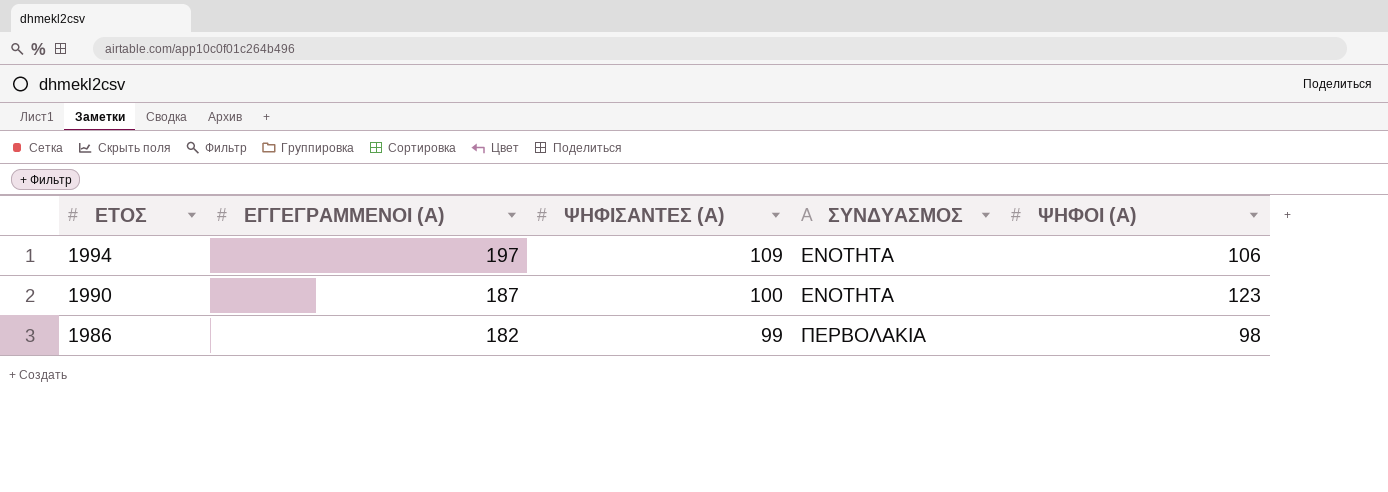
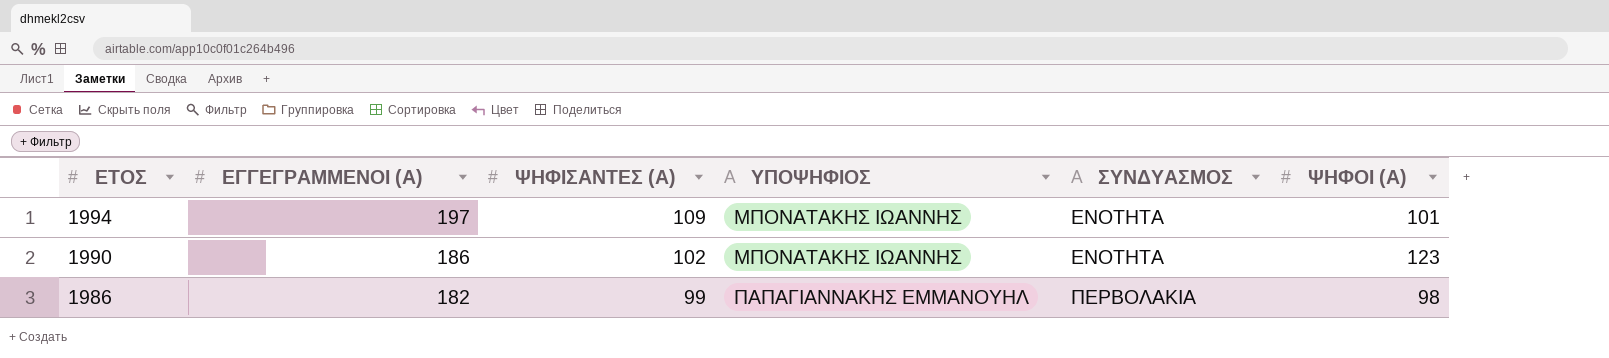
column ΥΠΟΨΗΦΙΟΣ | position: none -> 4
1994 | ΨΗΦΟΙ (Α): 106 -> 101
1990 | ΕΓΓΕΓΡΑΜΜΕΝΟΙ (Α): 187 -> 186
1990 | ΨΗΦΙΣΑΝΤΕΣ (Α): 100 -> 102

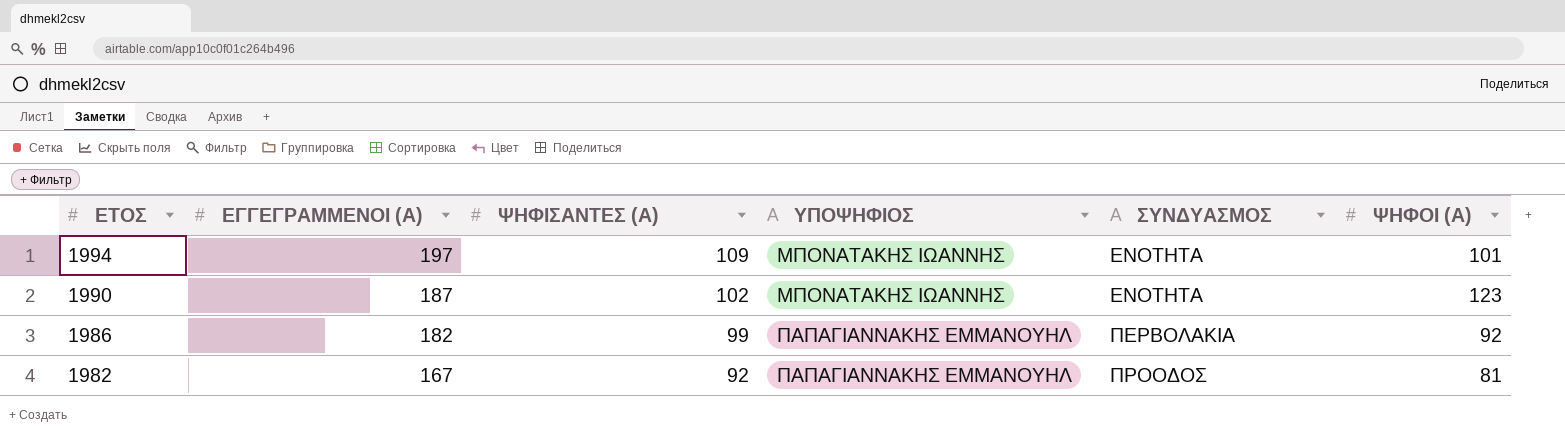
1990 | ΕΓΓΕΓΡΑΜΜΕΝΟΙ (Α): 186 -> 187
1986 | ΨΗΦΟΙ (Α): 98 -> 92
row 1982: none -> 167 | 92 | ΠΑΠΑΓΙΑΝΝΑΚΗΣ ΕΜΜΑΝΟΥΗΛ | ΠΡΟΟΔΟΣ | 81

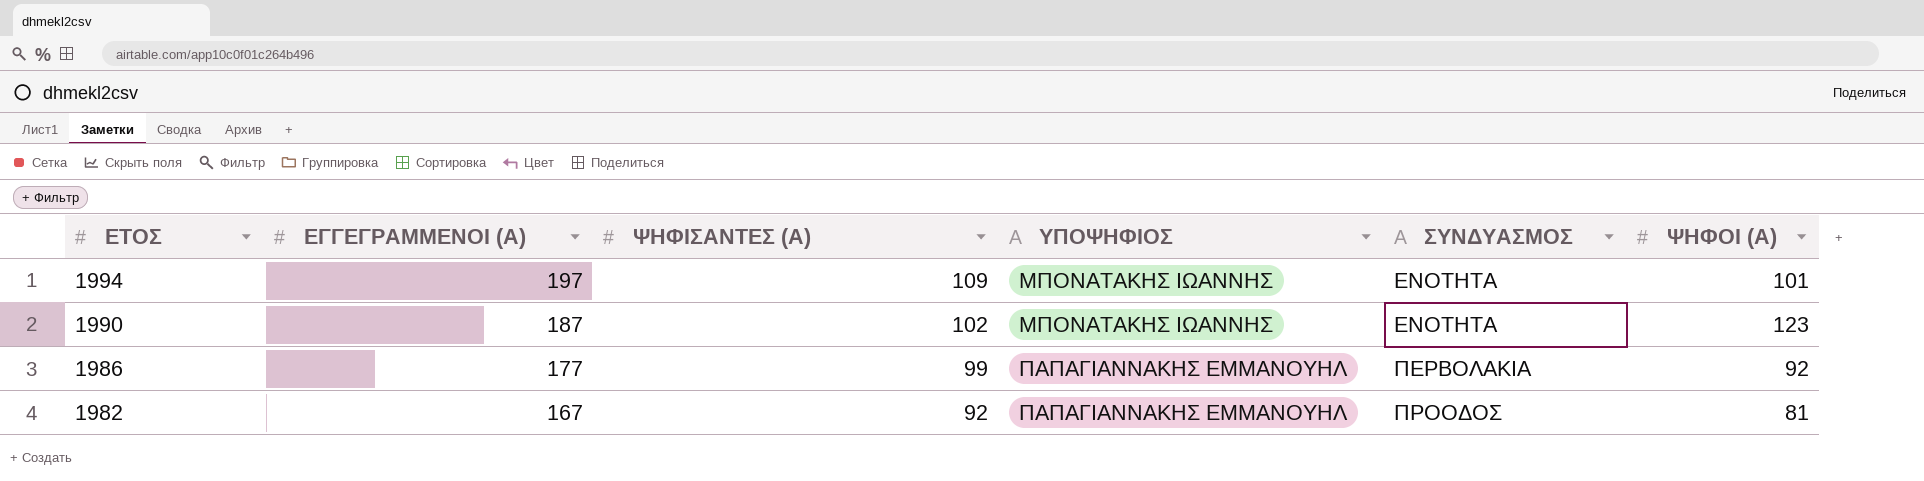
1986 | ΕΓΓΕΓΡΑΜΜΕΝΟΙ (Α): 182 -> 177

